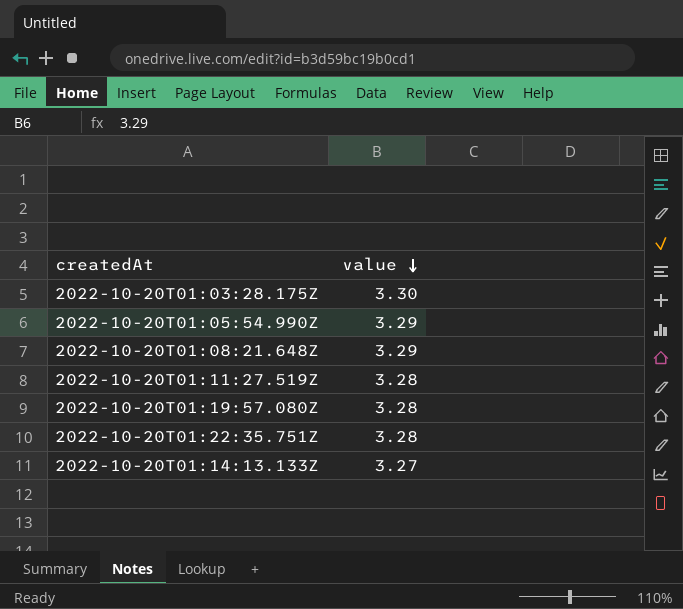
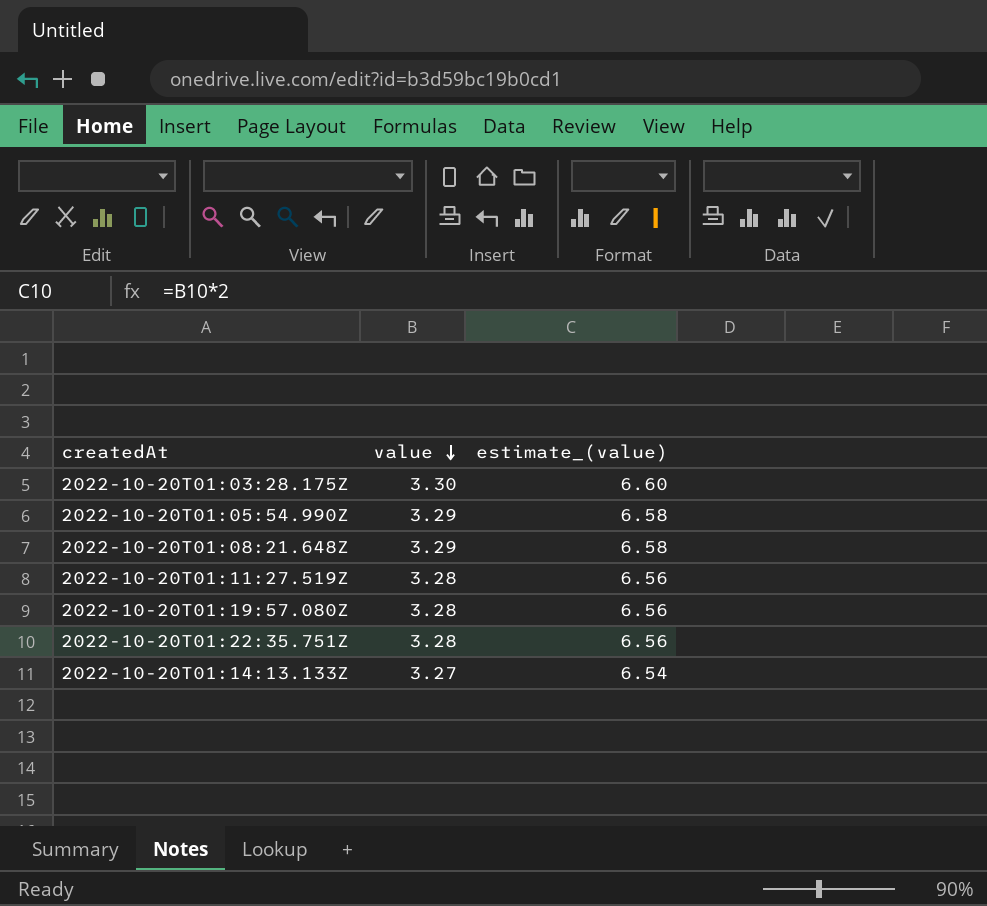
column estimate_(value) | formula: none -> [value] * 2

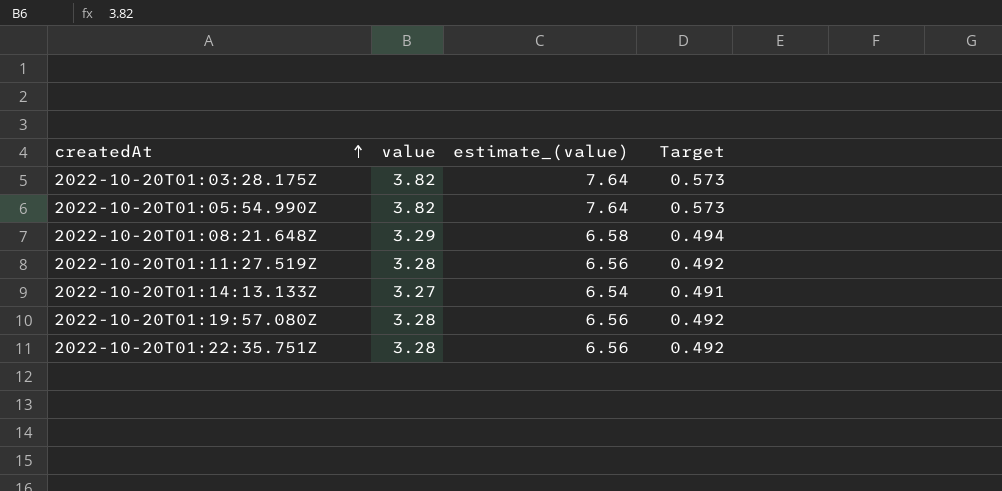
row order: value descending -> createdAt ascending
column Target | formula: none -> [value] * 0.15
2022-10-20T01:03:28.175Z | value: 3.30 -> 3.82
2022-10-20T01:03:28.175Z | estimate_(value): 6.60 -> 7.64
2022-10-20T01:05:54.990Z | value: 3.29 -> 3.82
2022-10-20T01:05:54.990Z | estimate_(value): 6.58 -> 7.64

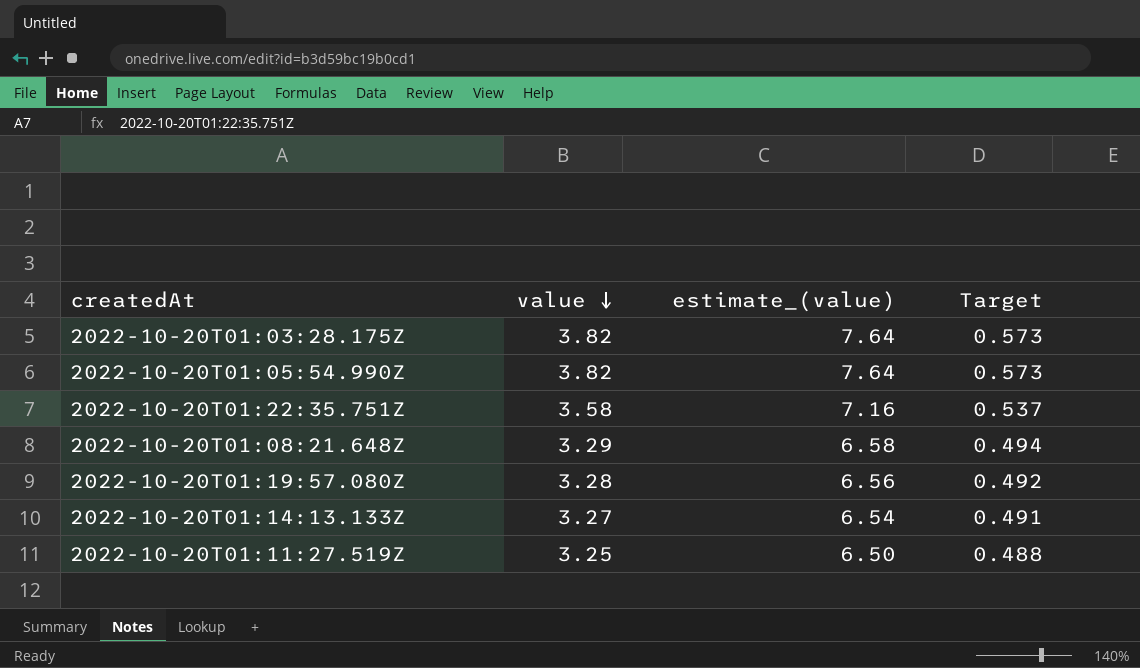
row order: createdAt ascending -> value descending
2022-10-20T01:22:35.751Z | value: 3.28 -> 3.58
2022-10-20T01:22:35.751Z | estimate_(value): 6.56 -> 7.16
2022-10-20T01:22:35.751Z | Target: 0.492 -> 0.537
2022-10-20T01:11:27.519Z | value: 3.28 -> 3.25
2022-10-20T01:11:27.519Z | estimate_(value): 6.56 -> 6.50
2022-10-20T01:11:27.519Z | Target: 0.492 -> 0.488

